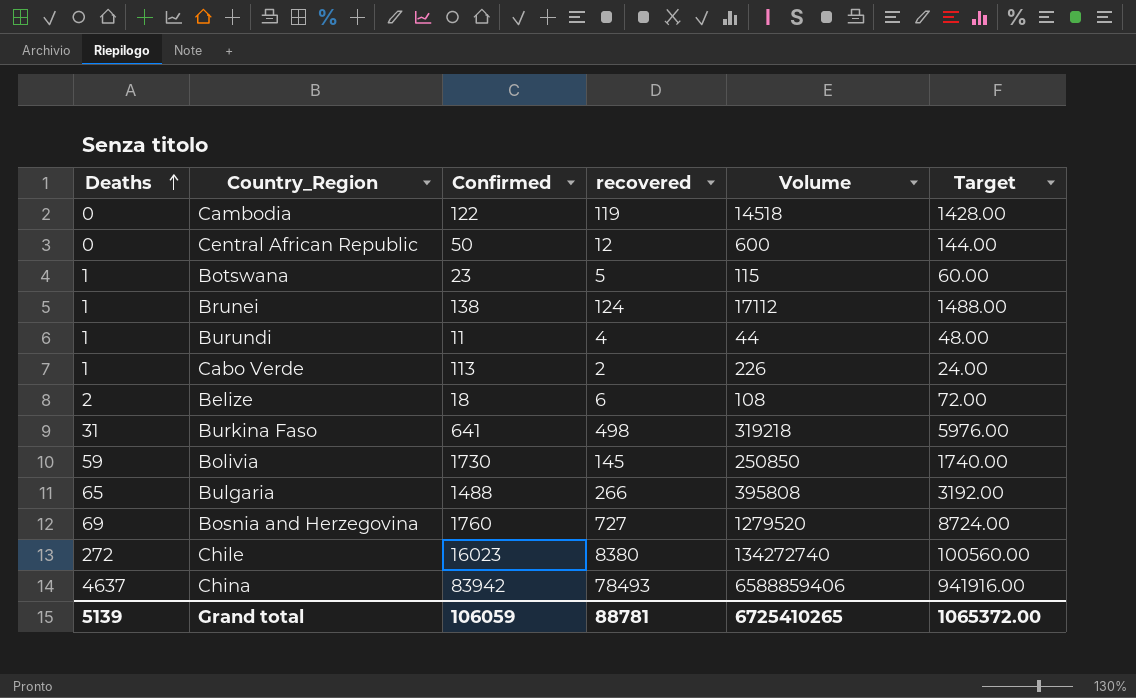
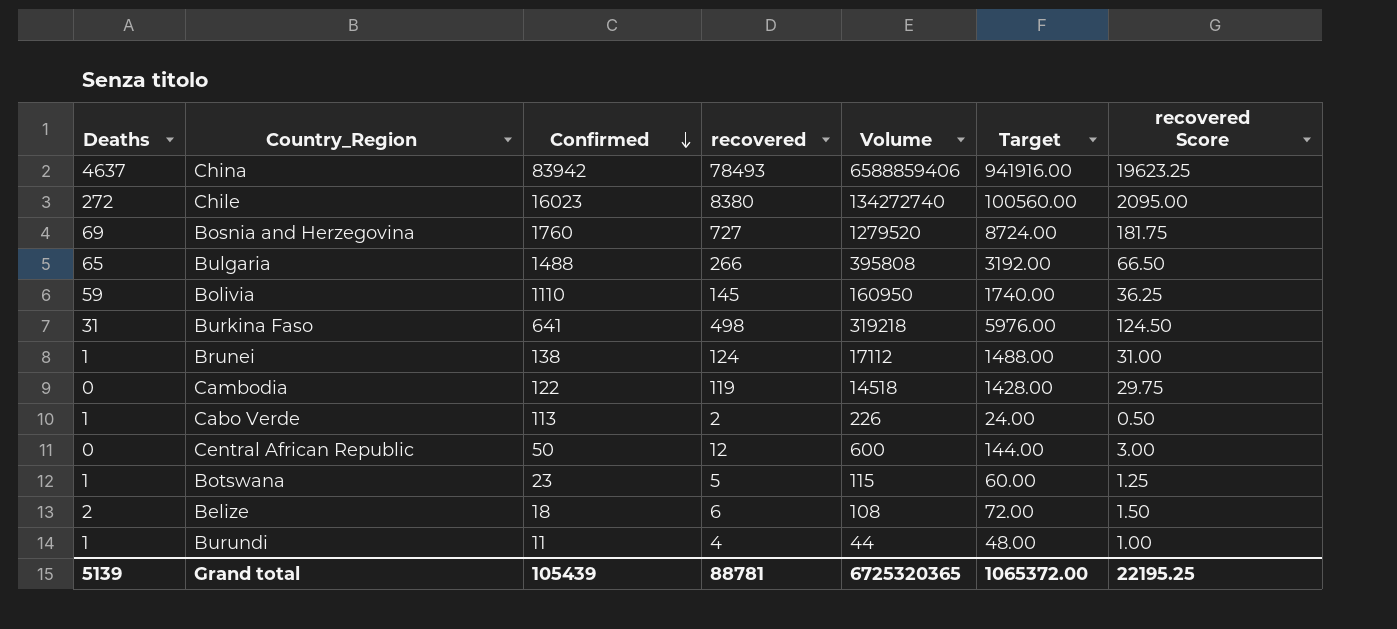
row order: Deaths ascending -> Confirmed descending
column recovered Score | formula: none -> [recovered] * 0.25
Bolivia | Confirmed: 1730 -> 1110
Bolivia | Volume: 250850 -> 160950
Grand total | Confirmed: 106059 -> 105439
Grand total | Volume: 6725410265 -> 6725320365

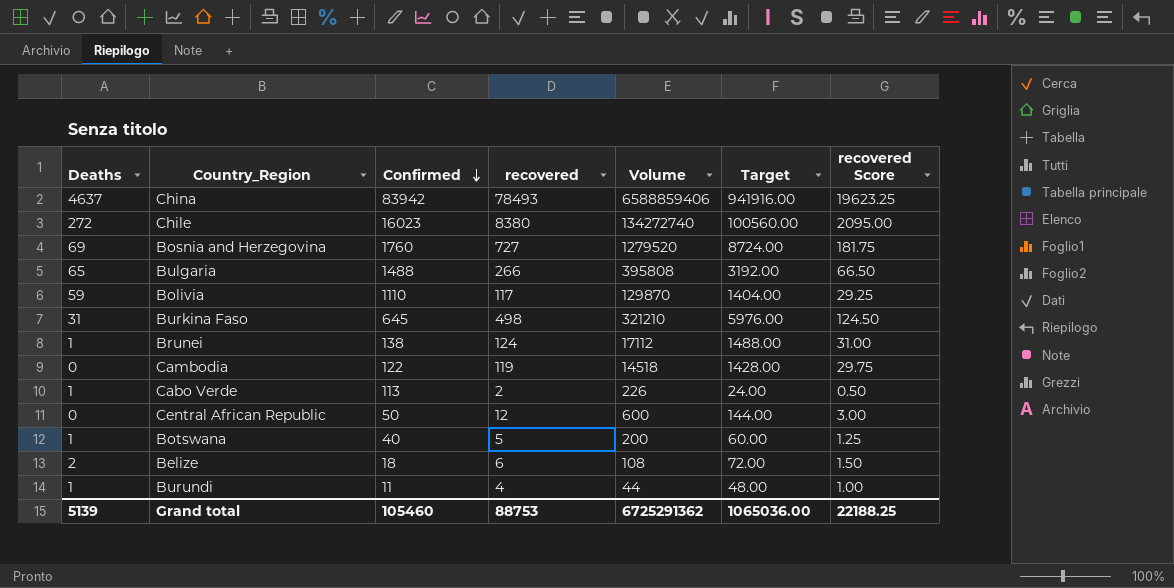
Bolivia | recovered: 145 -> 117
Bolivia | Volume: 160950 -> 129870
Bolivia | Target: 1740.00 -> 1404.00
Bolivia | recovered Score: 36.25 -> 29.25
Burkina Faso | Confirmed: 641 -> 645
Burkina Faso | Volume: 319218 -> 321210
Botswana | Confirmed: 23 -> 40
Botswana | Volume: 115 -> 200
Grand total | Confirmed: 105439 -> 105460
Grand total | recovered: 88781 -> 88753
Grand total | Volume: 6725320365 -> 6725291362
Grand total | Target: 1065372.00 -> 1065036.00
Grand total | recovered Score: 22195.25 -> 22188.25

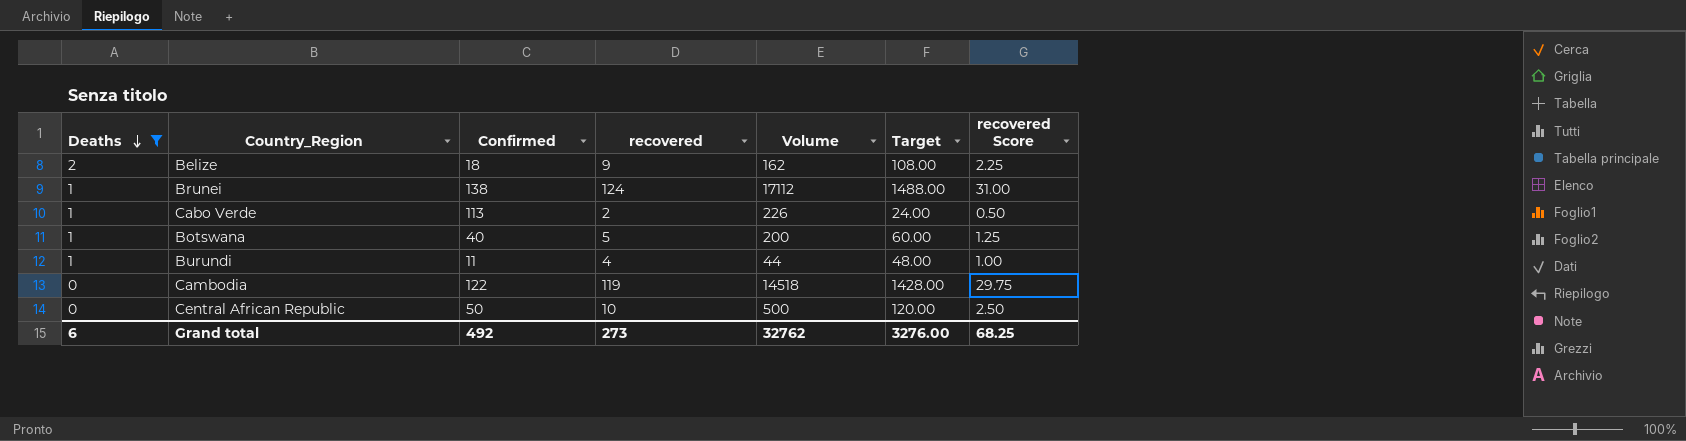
filter: none -> Deaths <= 2
row order: Confirmed descending -> Deaths descending
Belize | recovered: 6 -> 9
Belize | Volume: 108 -> 162
Belize | Target: 72.00 -> 108.00
Belize | recovered Score: 1.50 -> 2.25
Central African Republic | recovered: 12 -> 10
Central African Republic | Volume: 600 -> 500
Central African Republic | Target: 144.00 -> 120.00
Central African Republic | recovered Score: 3.00 -> 2.50
Grand total | Deaths: 5139 -> 6
Grand total | Confirmed: 105460 -> 492
Grand total | recovered: 88753 -> 273
Grand total | Volume: 6725291362 -> 32762
Grand total | Target: 1065036.00 -> 3276.00
Grand total | recovered Score: 22188.25 -> 68.25

